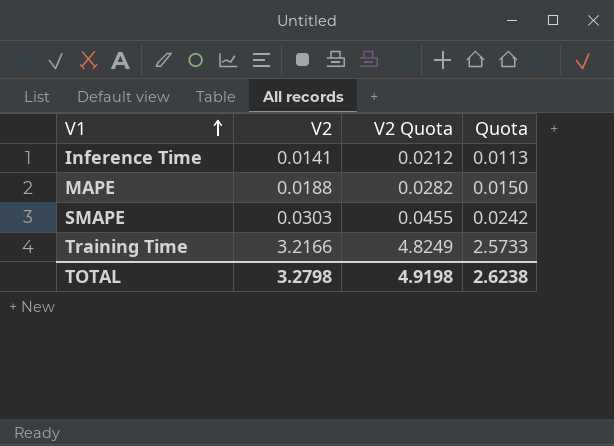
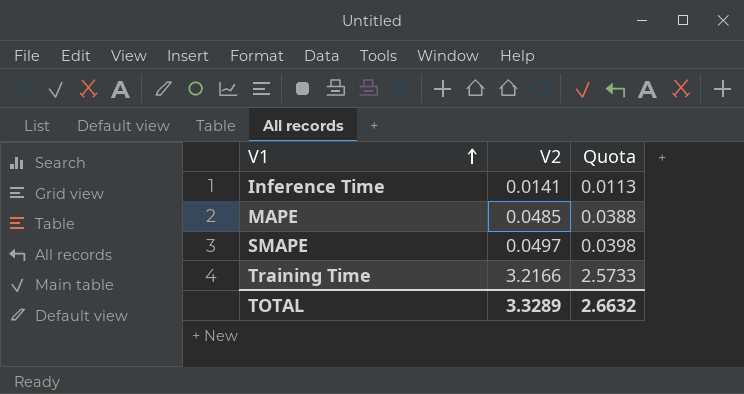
column V2 Quota | formula: [V2] * 1.5 -> none
MAPE | V2: 0.0188 -> 0.0485
MAPE | Quota: 0.0150 -> 0.0388
SMAPE | V2: 0.0303 -> 0.0497
SMAPE | Quota: 0.0242 -> 0.0398
TOTAL | V2: 3.2798 -> 3.3289
TOTAL | Quota: 2.6238 -> 2.6632

